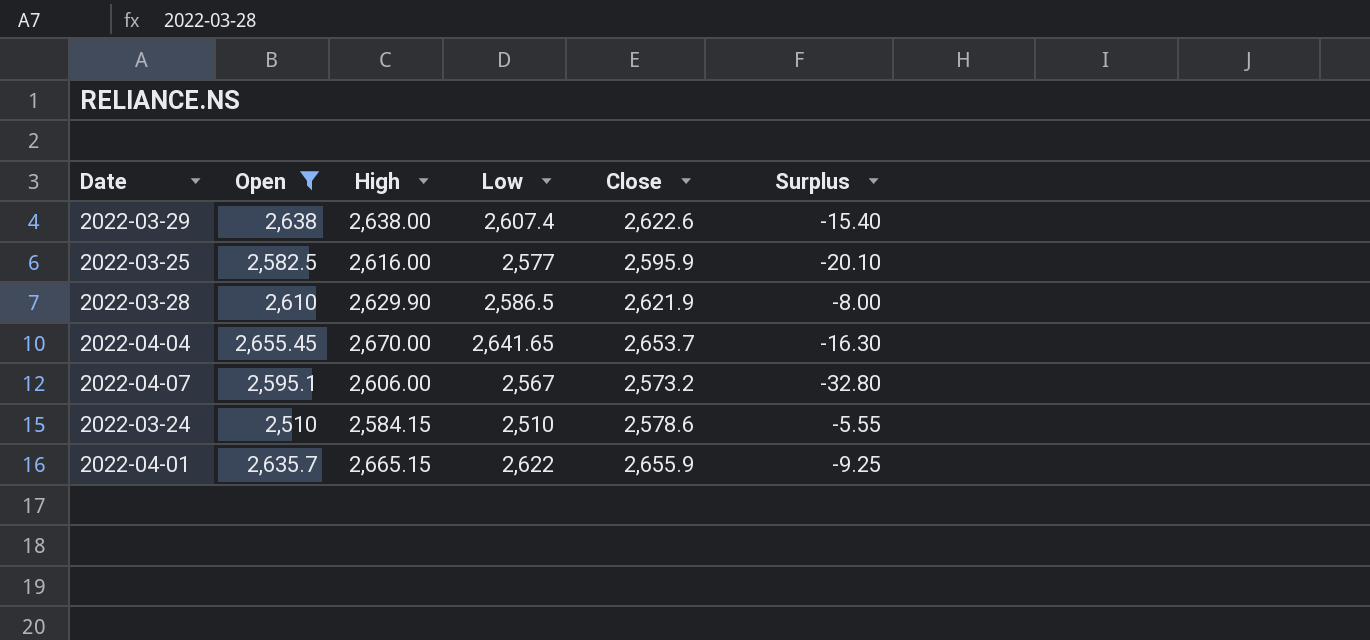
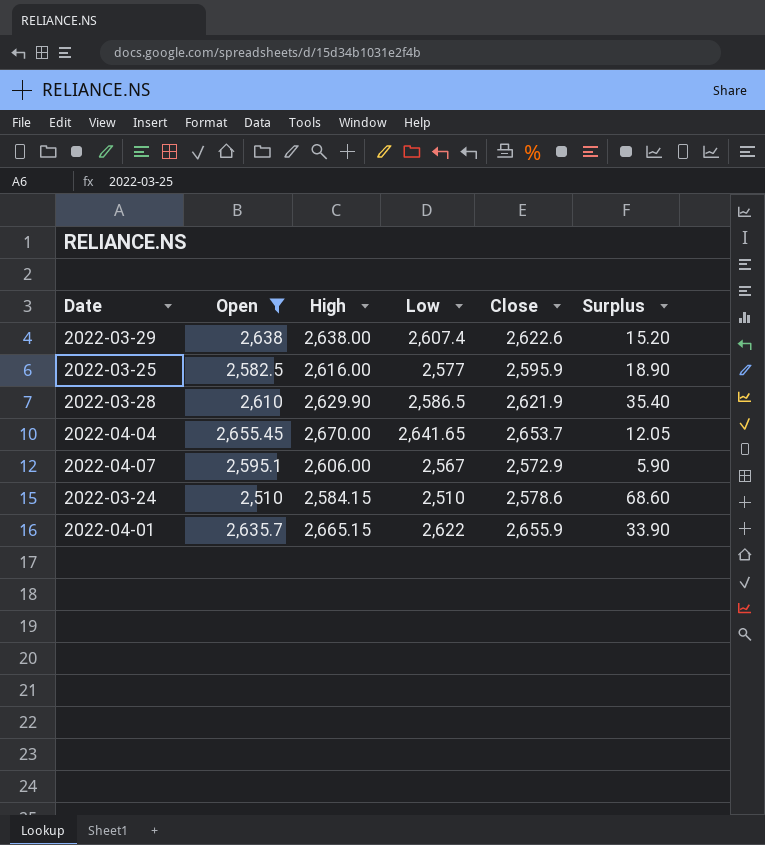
column Surplus | formula: [Close] - [High] -> [Close] - [Low]
2022-04-07 | Close: 2,573.2 -> 2,572.9

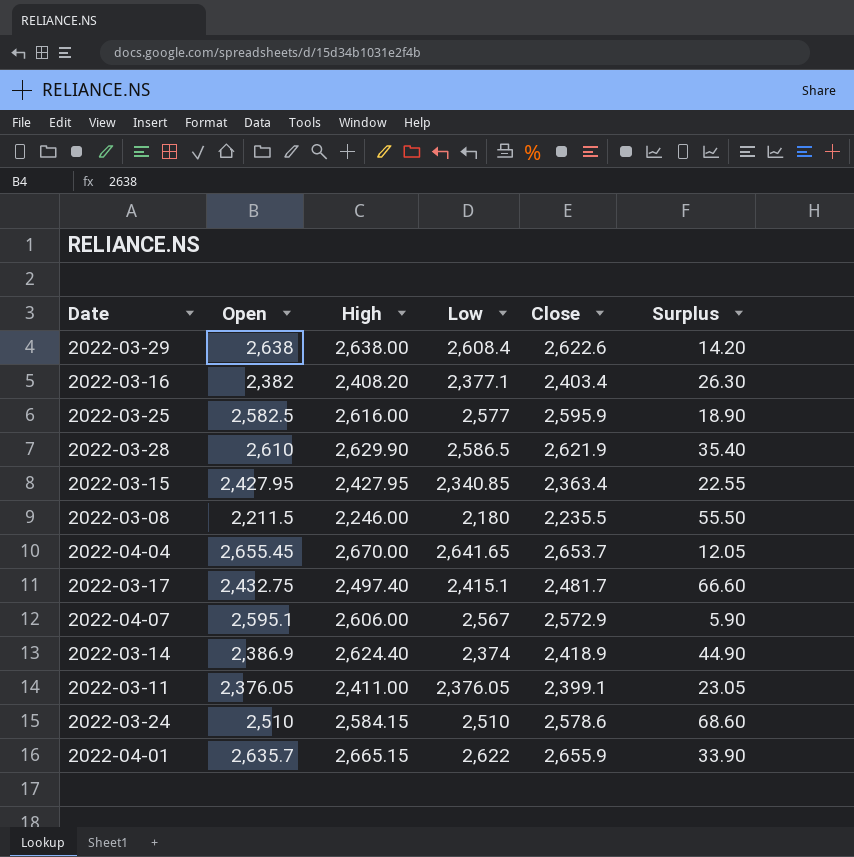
filter: Open >= 2,510 -> none
2022-03-29 | Low: 2,607.4 -> 2,608.4
2022-03-29 | Surplus: 15.20 -> 14.20

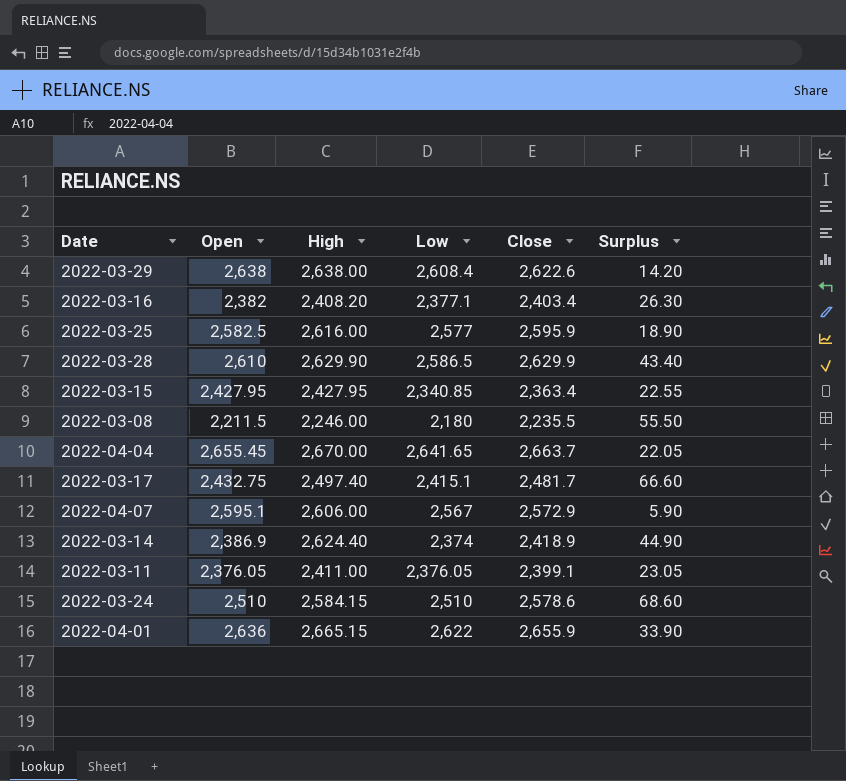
2022-03-28 | Close: 2,621.9 -> 2,629.9
2022-03-28 | Surplus: 35.40 -> 43.40
2022-04-04 | Close: 2,653.7 -> 2,663.7
2022-04-04 | Surplus: 12.05 -> 22.05
2022-04-01 | Open: 2,635.7 -> 2,636

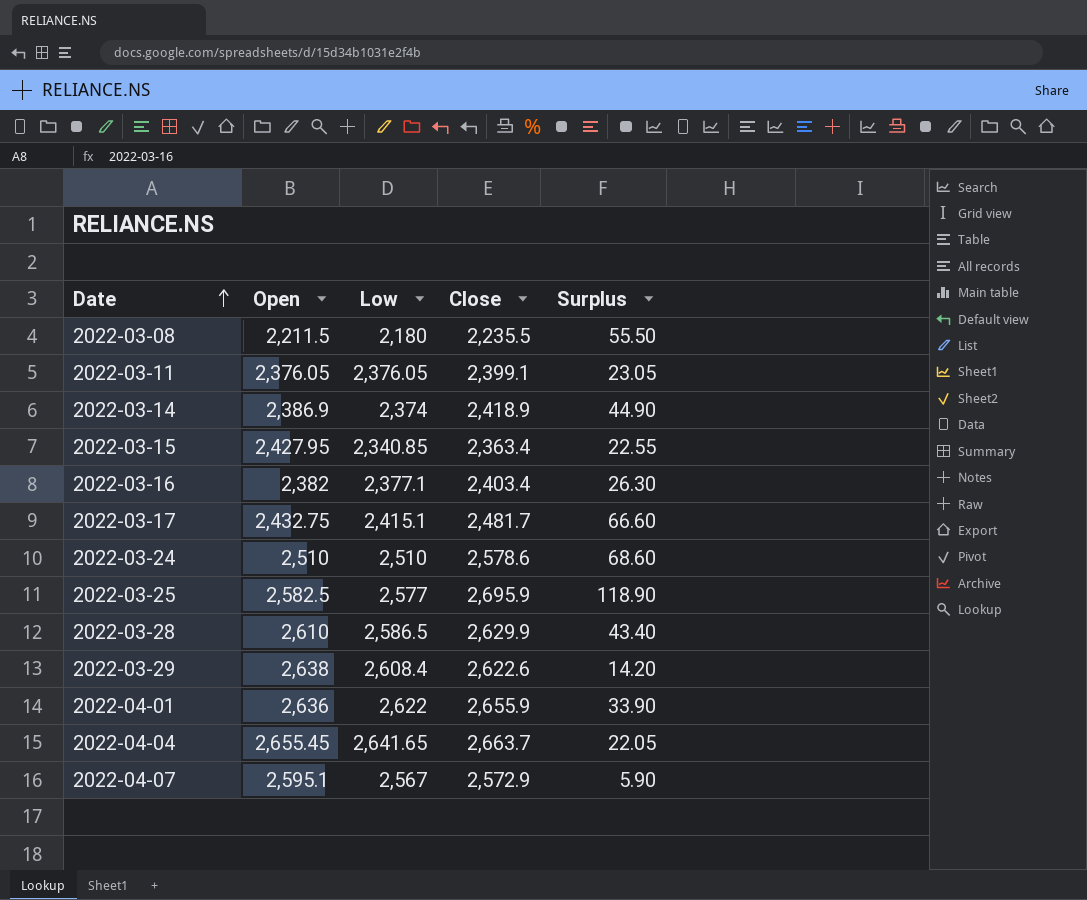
row order: none -> Date ascending
column High | position: 3 -> none
2022-03-25 | Close: 2,595.9 -> 2,695.9
2022-03-25 | Surplus: 18.90 -> 118.90

